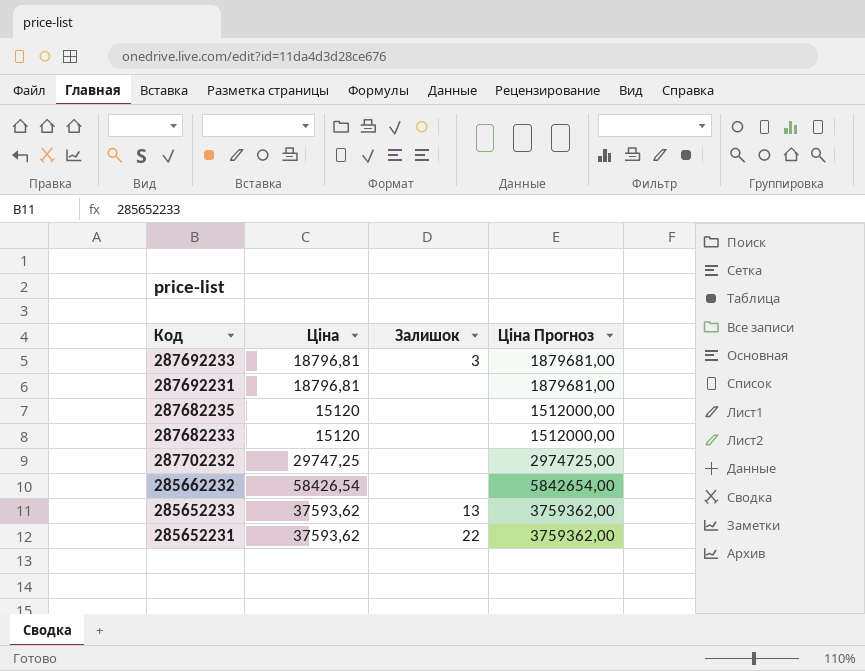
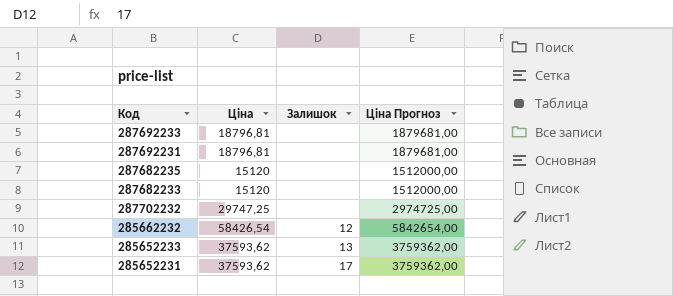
287692233 | Залишок: 3 -> none
285662232 | Залишок: none -> 12
285652231 | Залишок: 22 -> 17

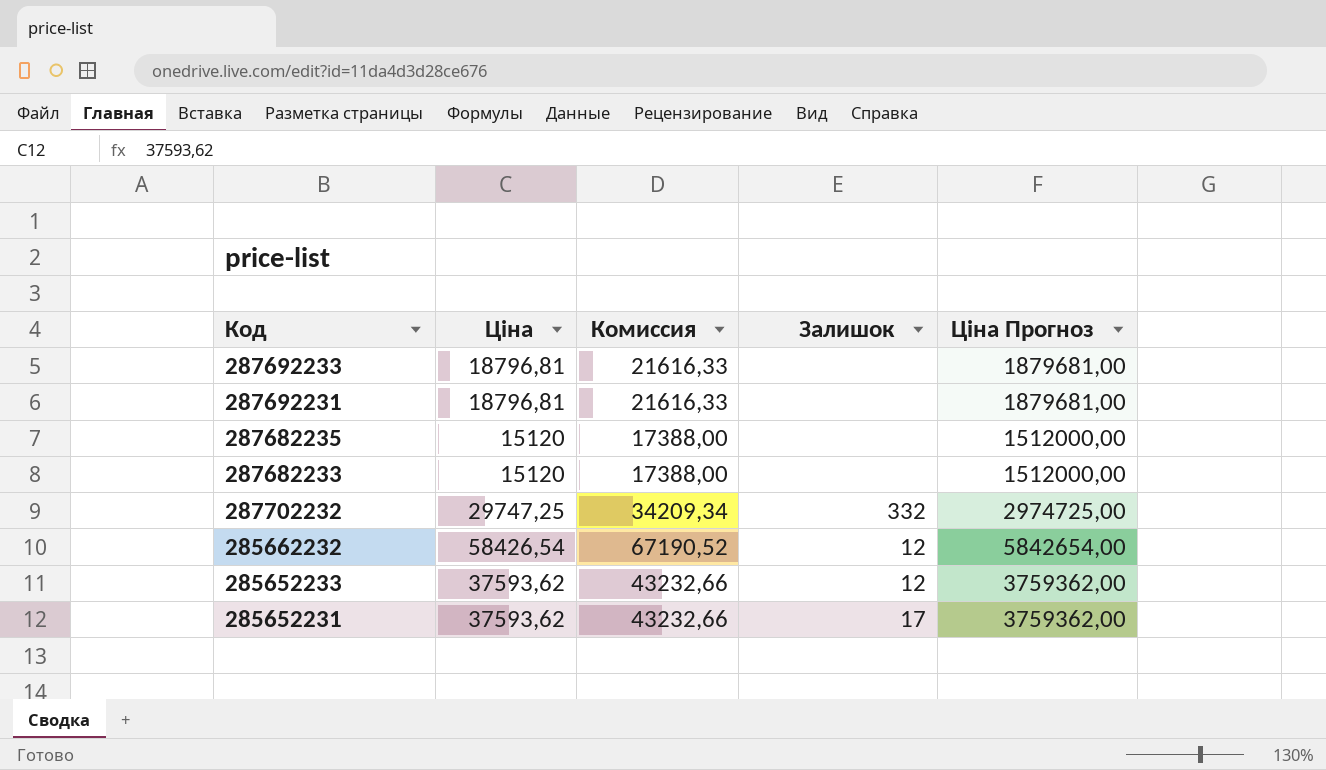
column Комиссия | formula: none -> [Ціна] * 1,15
287702232 | Залишок: none -> 332
285652233 | Залишок: 13 -> 12

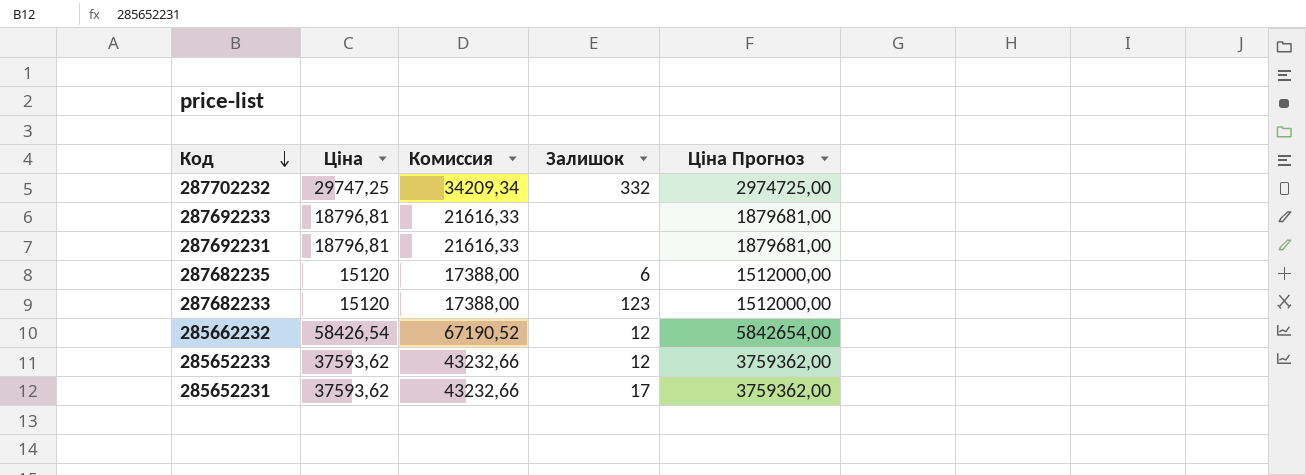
row order: none -> Код descending
287682235 | Залишок: none -> 6
287682233 | Залишок: none -> 123

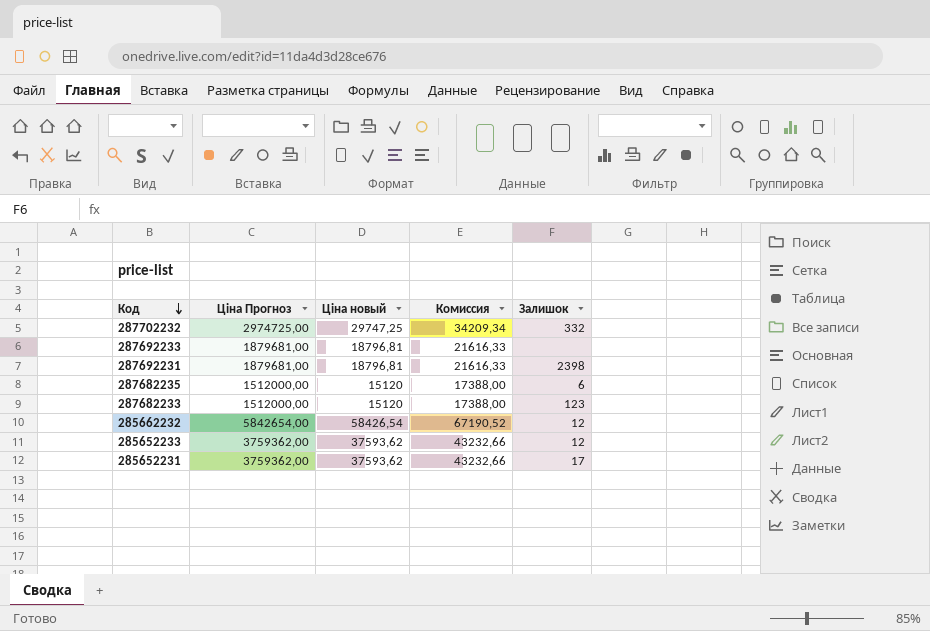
column Ціна Прогноз | position: 5 -> 2
column name: Ціна -> Ціна новый
287692231 | Залишок: none -> 2398

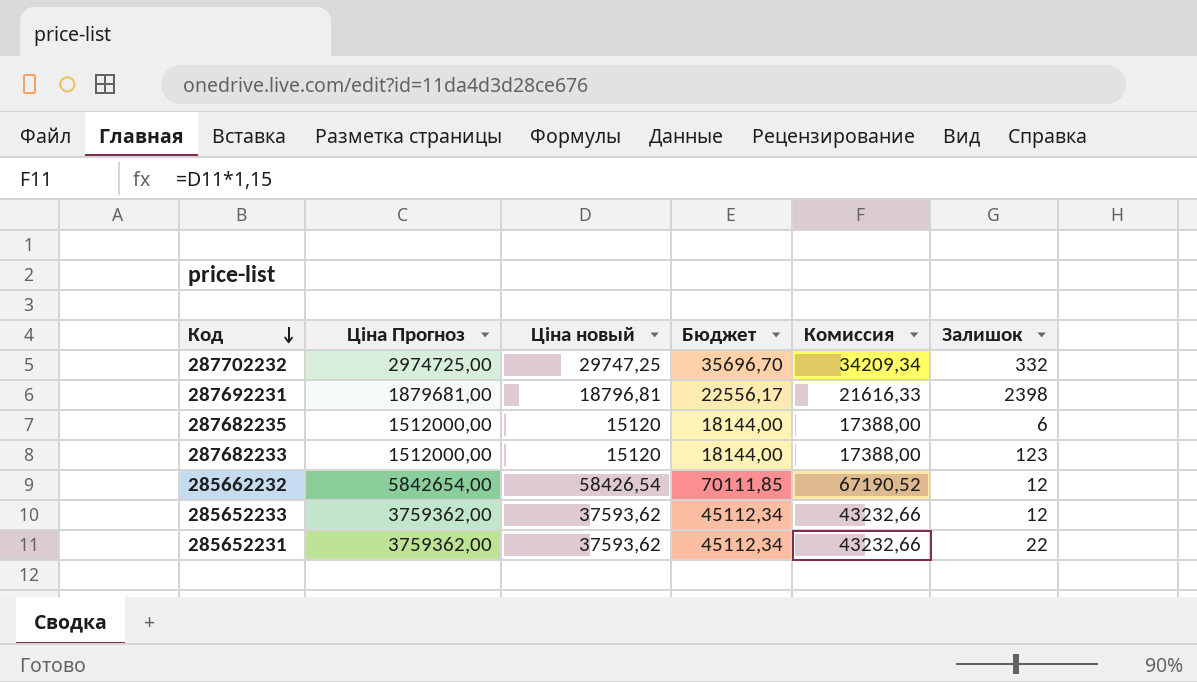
column Бюджет | formula: none -> [Ціна новый] * 1,2
row 287692233: 1879681,00 | 18796,81 | 21616,33 | none -> none
285652231 | Залишок: 17 -> 22

